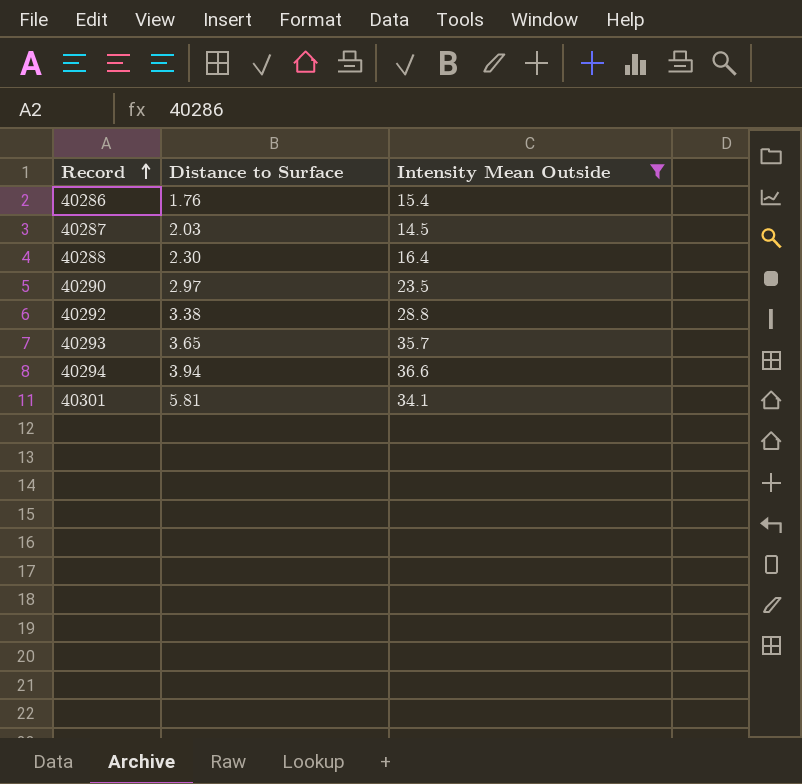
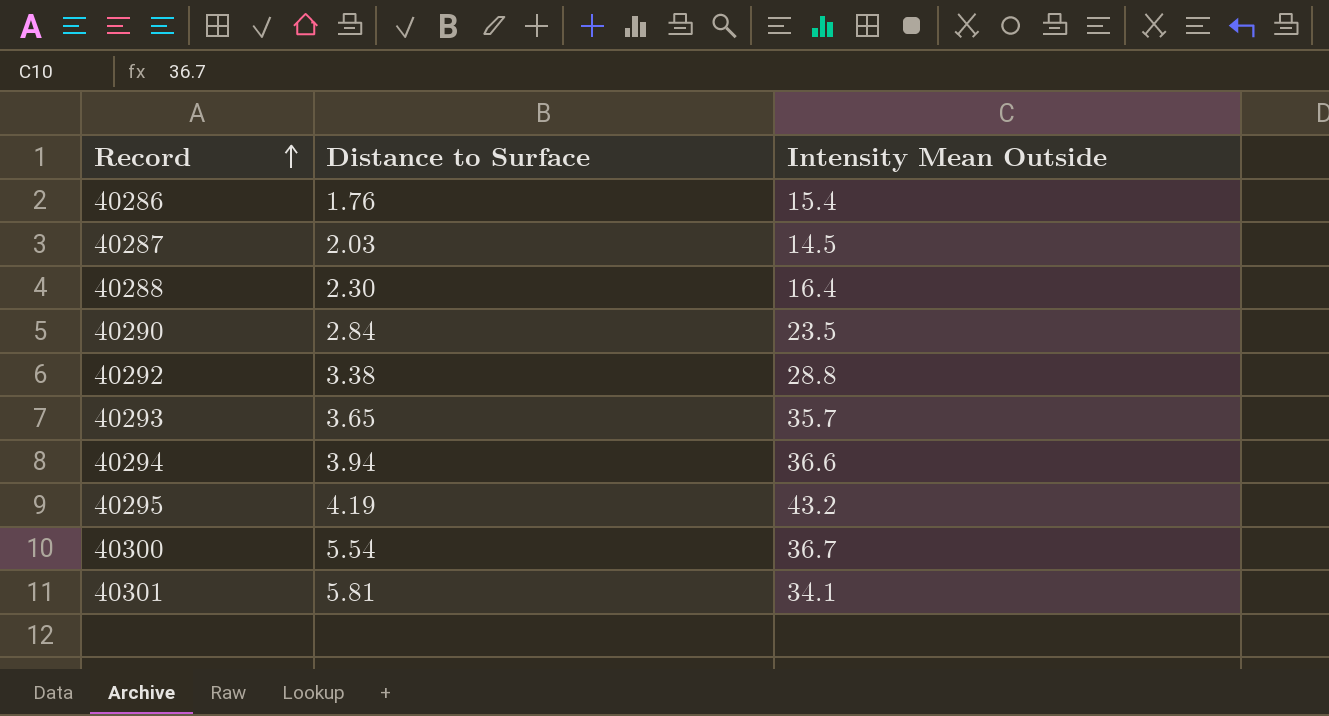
filter: Intensity Mean Outside <= 36.6 -> none
40290 | Distance to Surface: 2.97 -> 2.84

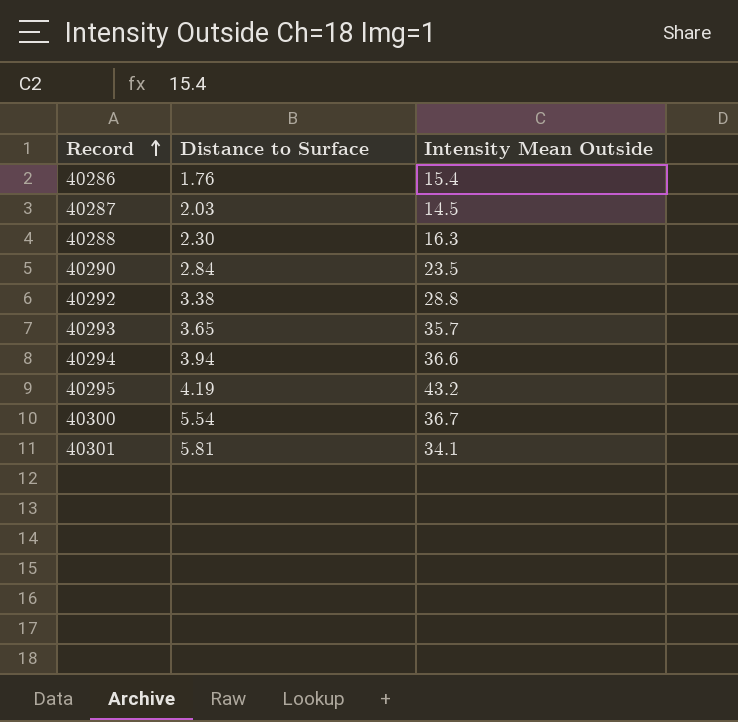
40288 | Intensity Mean Outside: 16.4 -> 16.3

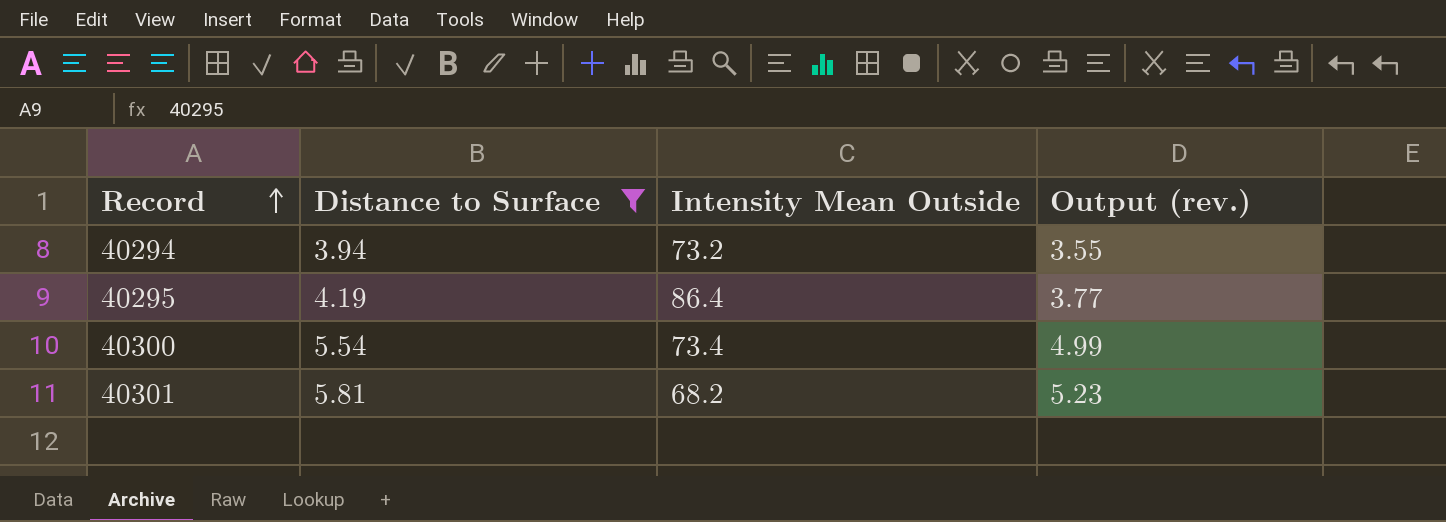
filter: none -> Distance to Surface >= 3.94
column Output (rev.) | formula: none -> [Distance to Surface] * 0.9
40294 | Intensity Mean Outside: 36.6 -> 73.2
40295 | Intensity Mean Outside: 43.2 -> 86.4
40300 | Intensity Mean Outside: 36.7 -> 73.4
40301 | Intensity Mean Outside: 34.1 -> 68.2

